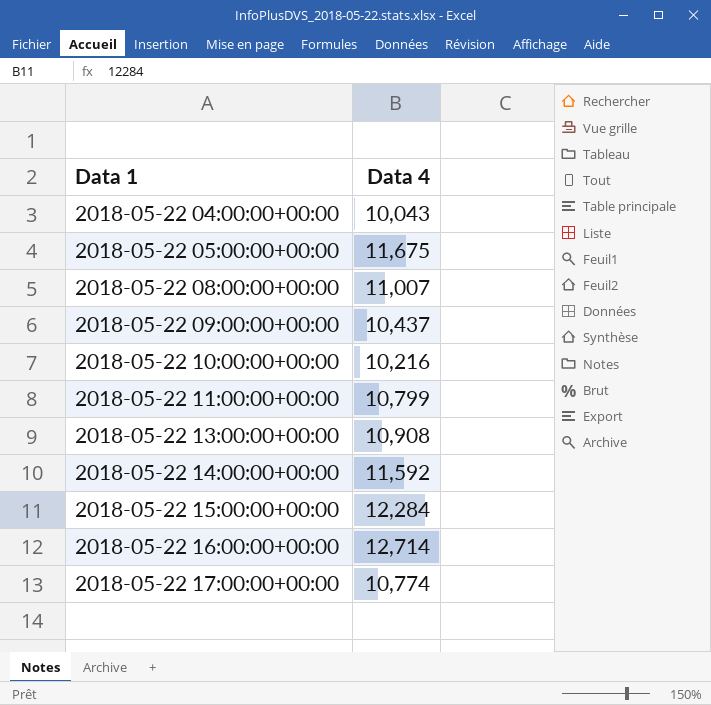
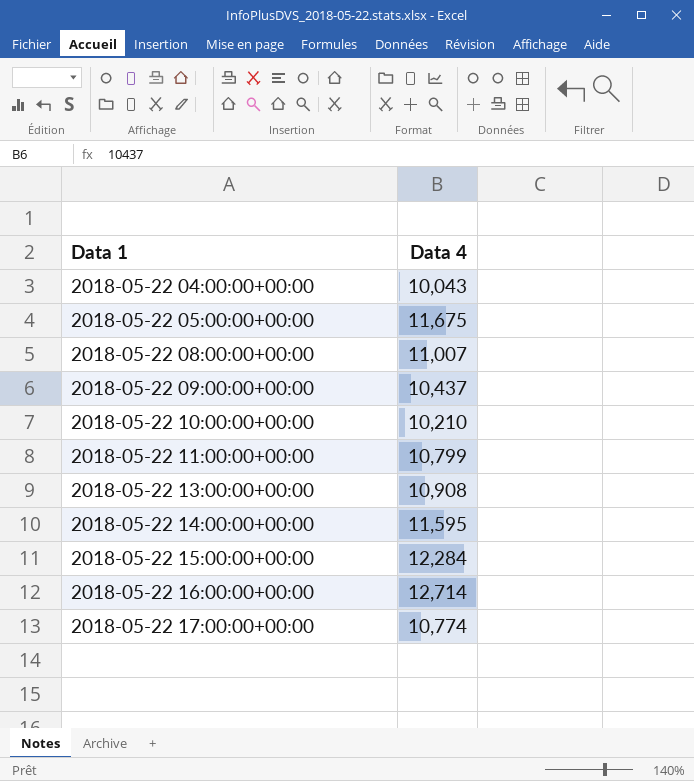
2018-05-22 10:00:00+00:00 | Data 4: 10,216 -> 10,210
2018-05-22 14:00:00+00:00 | Data 4: 11,592 -> 11,595

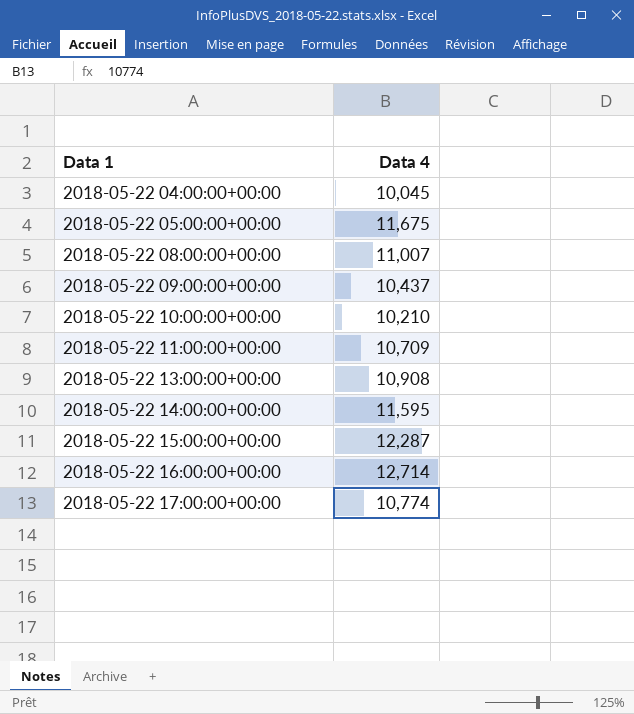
2018-05-22 04:00:00+00:00 | Data 4: 10,043 -> 10,045
2018-05-22 11:00:00+00:00 | Data 4: 10,799 -> 10,709
2018-05-22 15:00:00+00:00 | Data 4: 12,284 -> 12,287

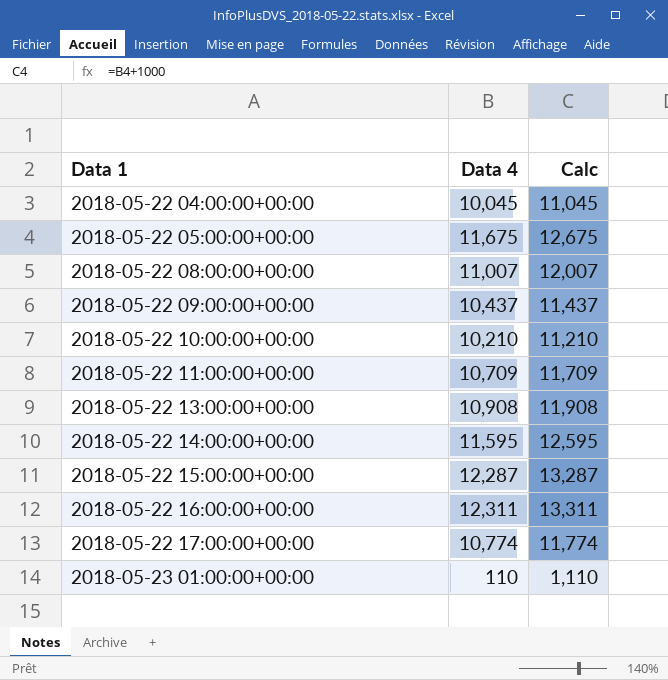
column Calc | formula: none -> [Data 4] + 1000
2018-05-22 16:00:00+00:00 | Data 4: 12,714 -> 12,311
row 2018-05-23 01:00:00+00:00: none -> 110 | 1,110

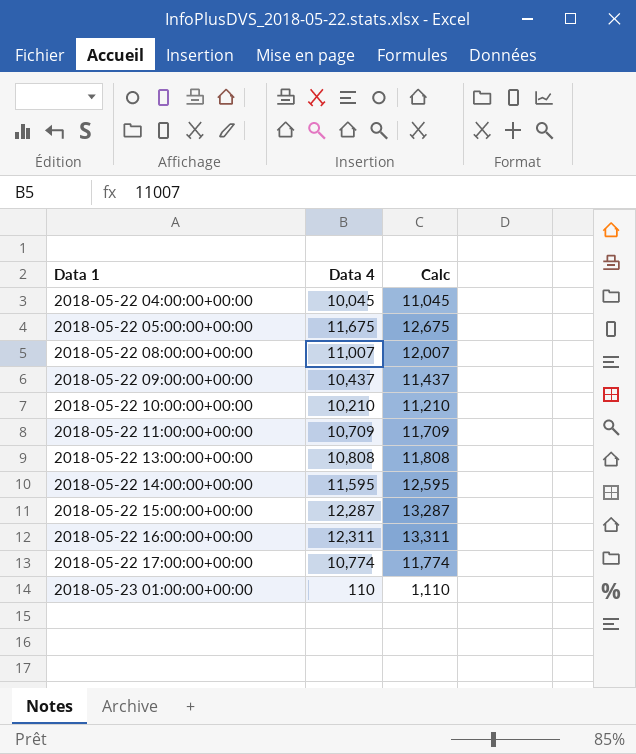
2018-05-22 13:00:00+00:00 | Data 4: 10,908 -> 10,808
2018-05-22 13:00:00+00:00 | Calc: 11,908 -> 11,808

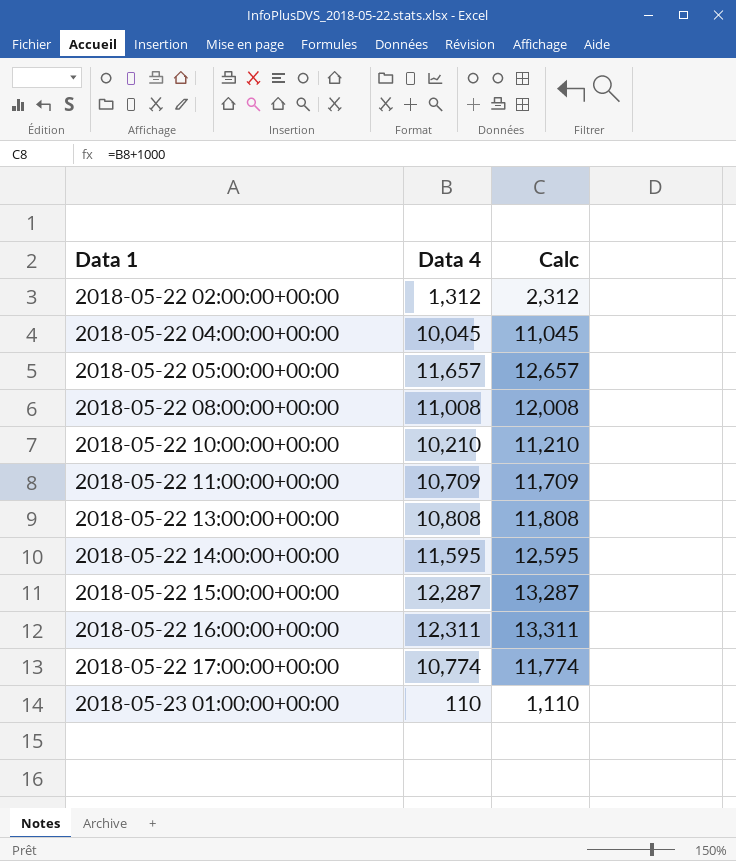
row 2018-05-22 09:00:00+00:00: 10,437 | 11,437 -> none
row 2018-05-22 02:00:00+00:00: none -> 1,312 | 2,312
2018-05-22 05:00:00+00:00 | Data 4: 11,675 -> 11,657
2018-05-22 05:00:00+00:00 | Calc: 12,675 -> 12,657
2018-05-22 08:00:00+00:00 | Data 4: 11,007 -> 11,008
2018-05-22 08:00:00+00:00 | Calc: 12,007 -> 12,008

